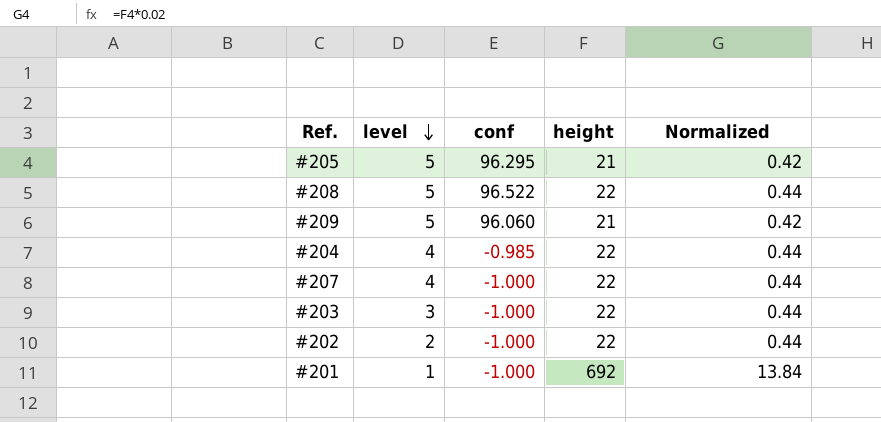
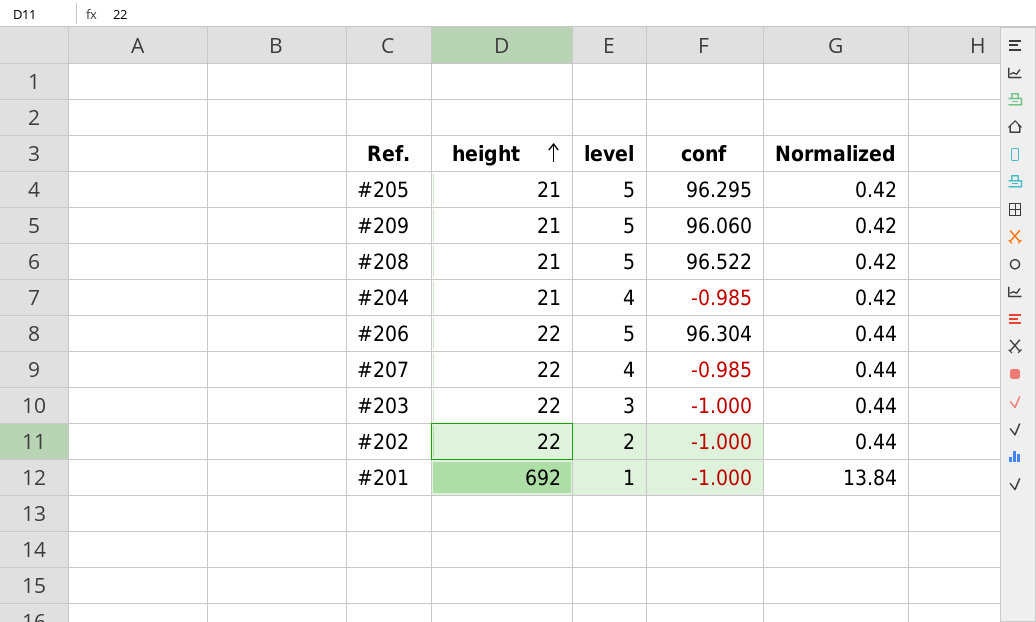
row order: level descending -> height ascending
column height | position: 4 -> 2
#208 | height: 22 -> 21
#208 | Normalized: 0.44 -> 0.42
#204 | height: 22 -> 21
#204 | Normalized: 0.44 -> 0.42
row #206: none -> 22 | 5 | 96.304 | 0.44
#207 | conf: -1.000 -> -0.985

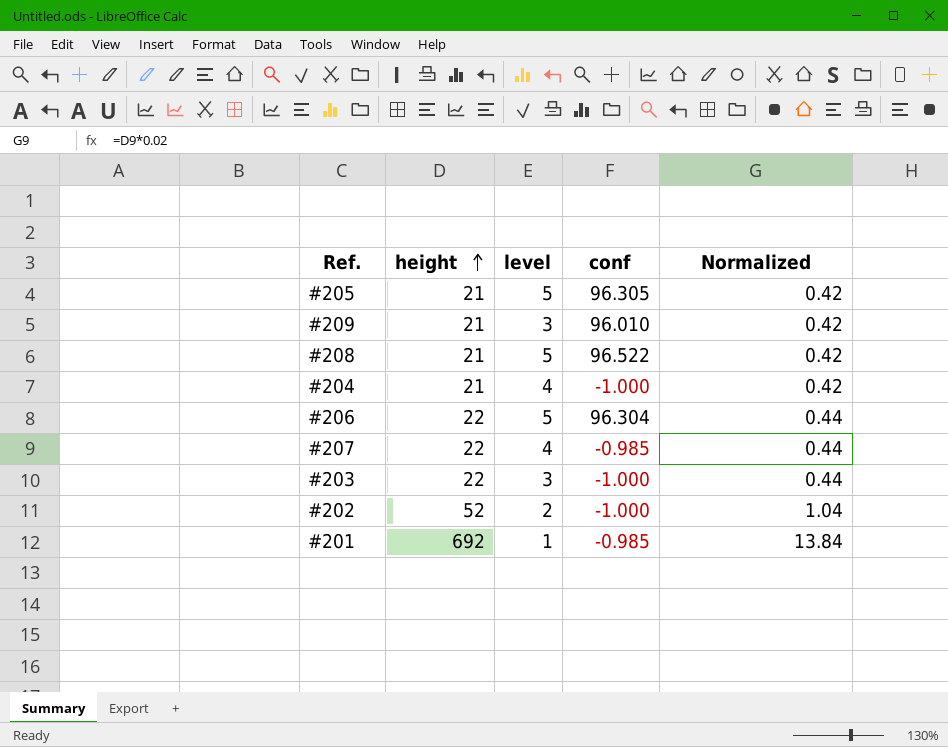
#205 | conf: 96.295 -> 96.305
#209 | level: 5 -> 3
#209 | conf: 96.060 -> 96.010
#204 | conf: -0.985 -> -1.000
#202 | height: 22 -> 52
#202 | Normalized: 0.44 -> 1.04
#201 | conf: -1.000 -> -0.985

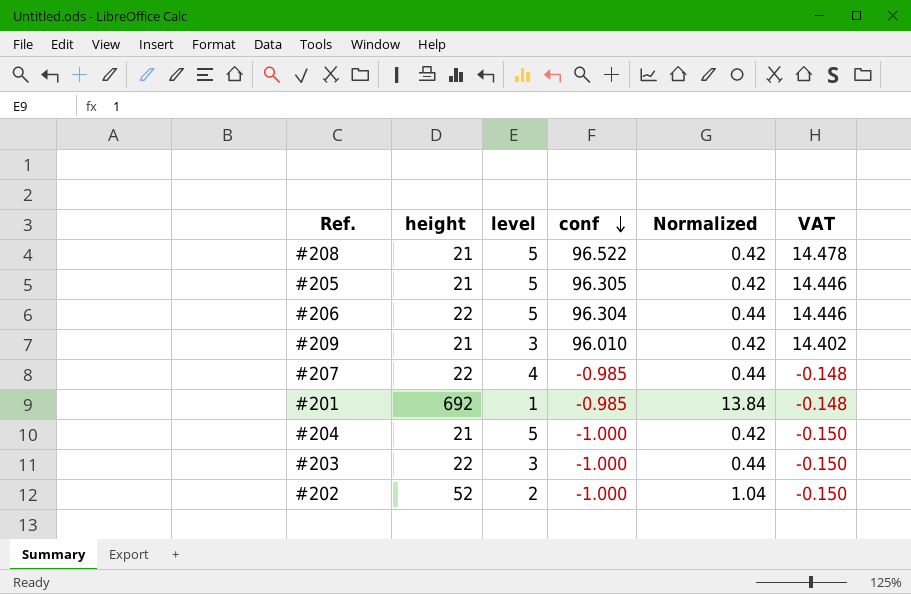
row order: height ascending -> conf descending
column VAT | formula: none -> [conf] * 0.15
#204 | level: 4 -> 5

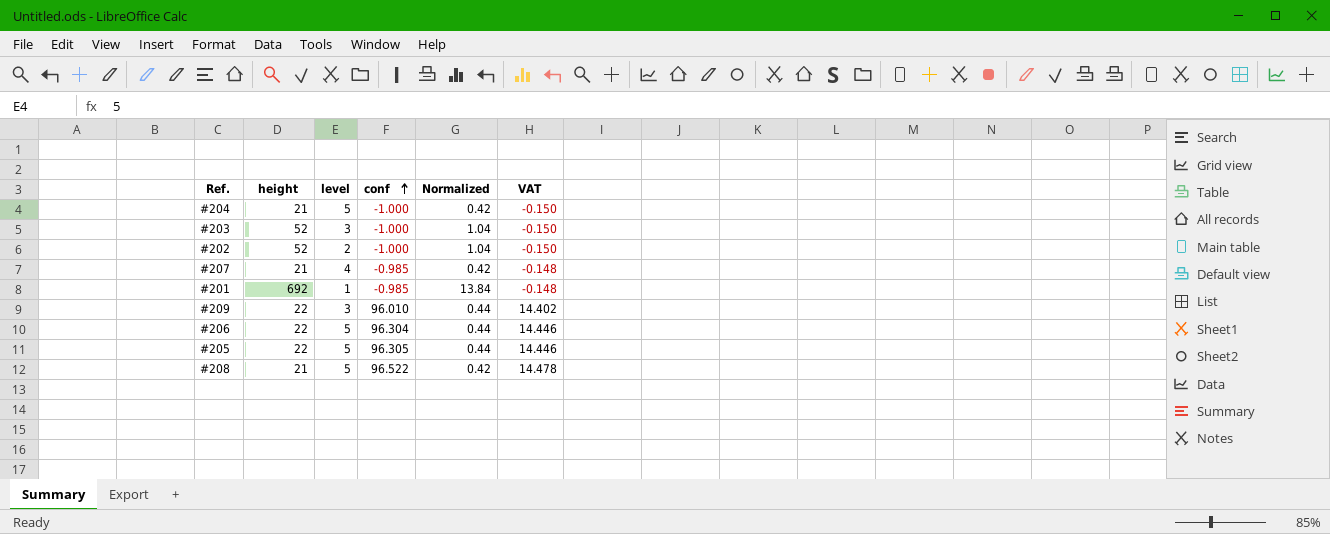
row order: conf descending -> conf ascending
#203 | height: 22 -> 52
#203 | Normalized: 0.44 -> 1.04
#207 | height: 22 -> 21
#207 | Normalized: 0.44 -> 0.42
#209 | height: 21 -> 22
#209 | Normalized: 0.42 -> 0.44
#205 | height: 21 -> 22
#205 | Normalized: 0.42 -> 0.44

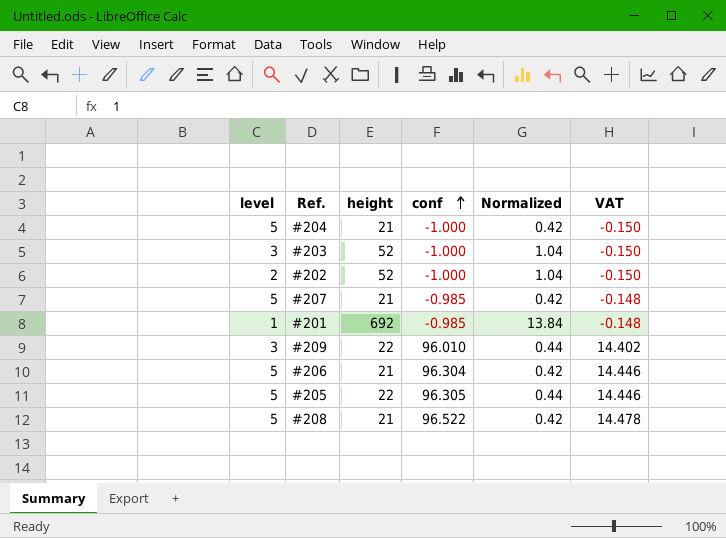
column level | position: 3 -> 1
#207 | level: 4 -> 5
#206 | height: 22 -> 21
#206 | Normalized: 0.44 -> 0.42

